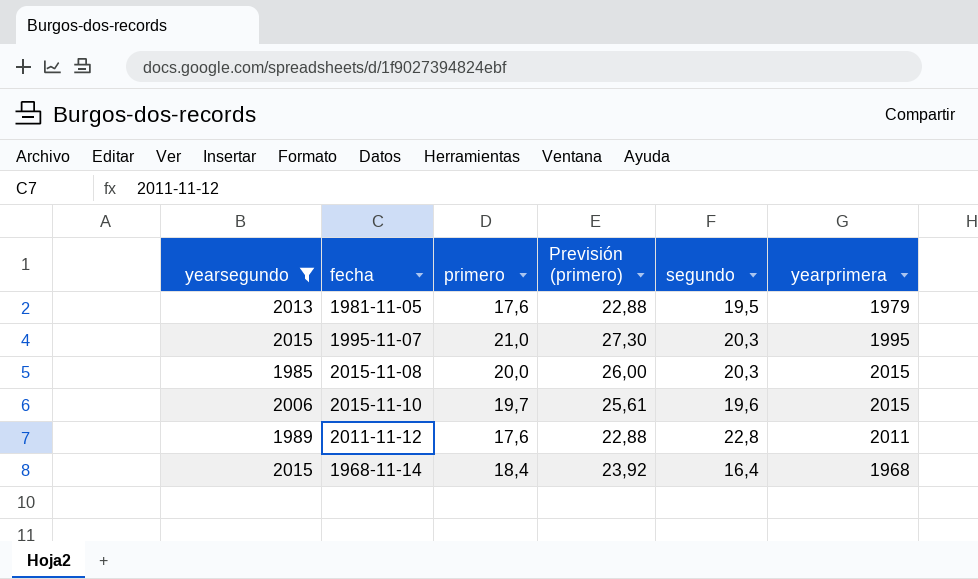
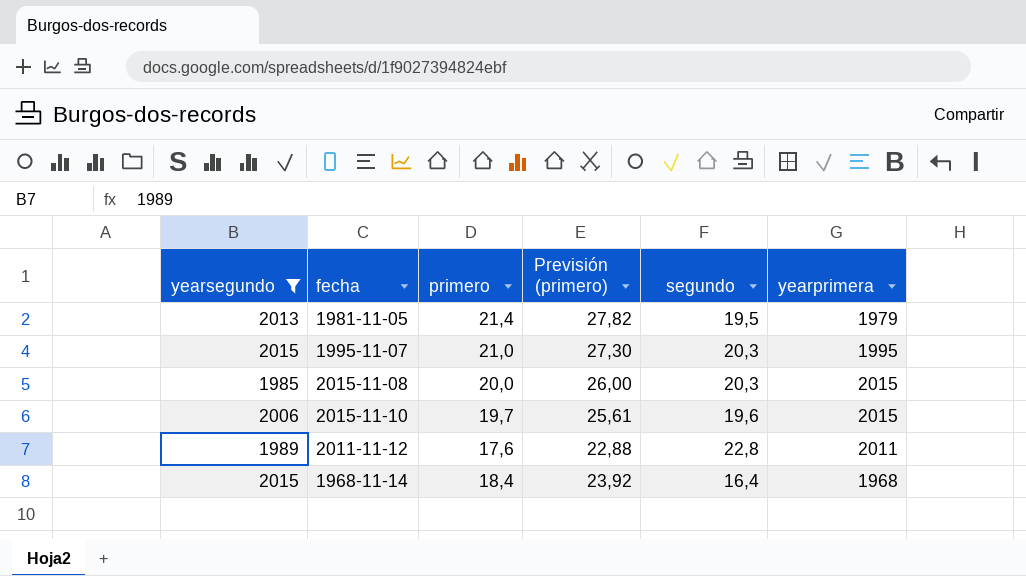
1981-11-05 | primero: 17,6 -> 21,4
1981-11-05 | Previsión (primero): 22,88 -> 27,82

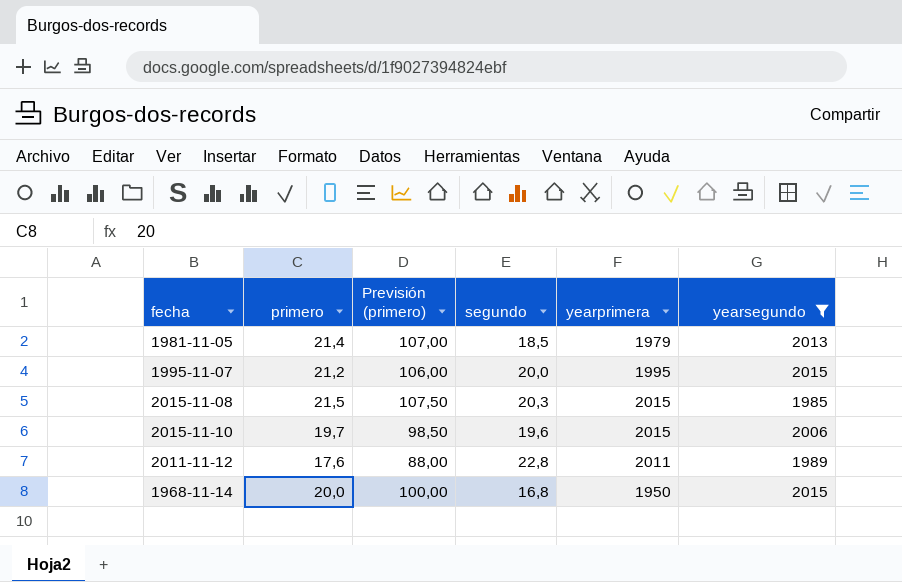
column Previsión (primero) | formula: [primero] * 1,3 -> [primero] * 5
column yearsegundo | position: 1 -> 6
1981-11-05 | segundo: 19,5 -> 18,5
1995-11-07 | primero: 21,0 -> 21,2
1995-11-07 | segundo: 20,3 -> 20,0
2015-11-08 | primero: 20,0 -> 21,5
1968-11-14 | primero: 18,4 -> 20,0
1968-11-14 | segundo: 16,4 -> 16,8
1968-11-14 | yearprimera: 1968 -> 1950

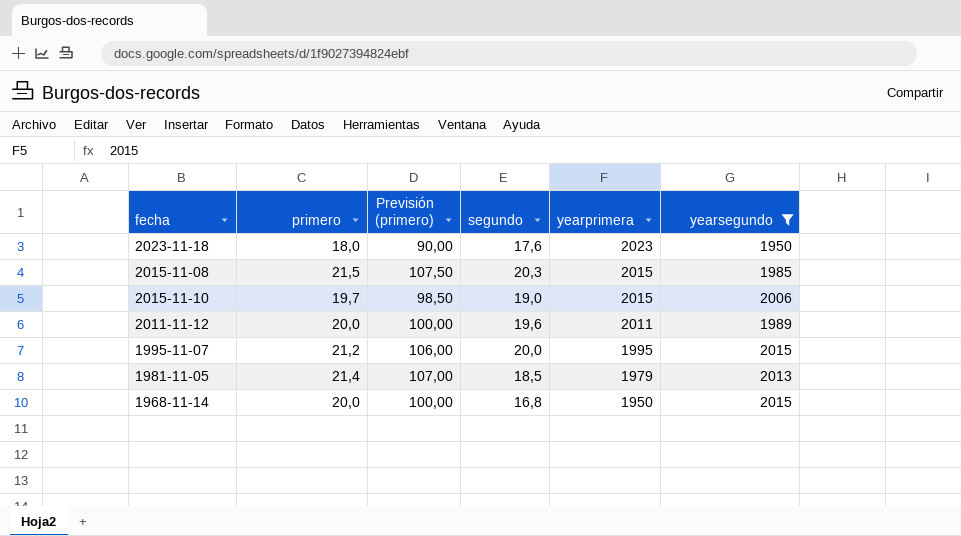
row order: none -> yearprimera descending
row 2023-11-18: none -> 18,0 | 90,00 | 17,6 | 2023 | 1950
2015-11-10 | segundo: 19,6 -> 19,0
2011-11-12 | primero: 17,6 -> 20,0
2011-11-12 | Previsión (primero): 88,00 -> 100,00
2011-11-12 | segundo: 22,8 -> 19,6

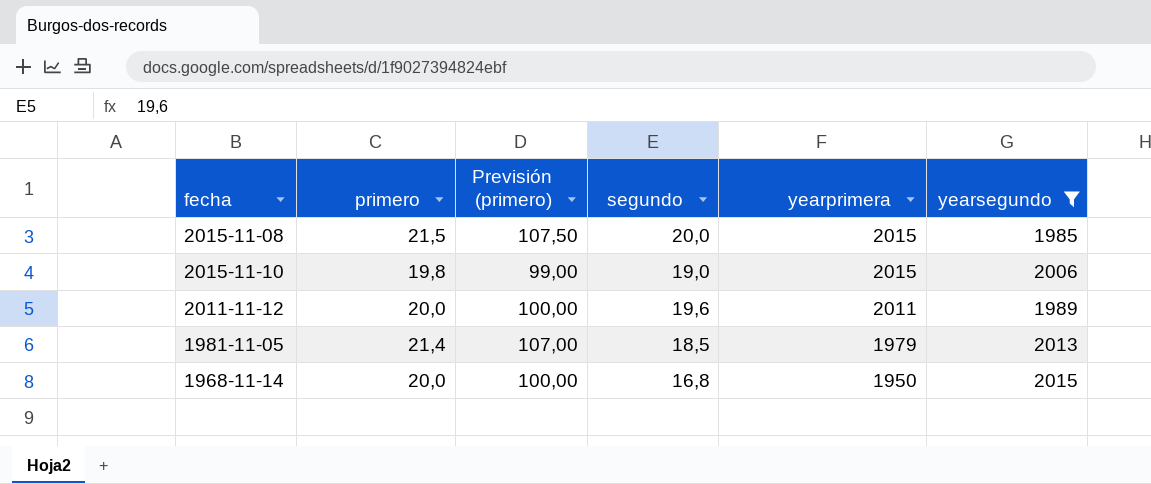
row 2023-11-18: 18,0 | 90,00 | 17,6 | 2023 | 1950 -> none
row 1995-11-07: 21,2 | 106,00 | 20,0 | 1995 | 2015 -> none
2015-11-08 | segundo: 20,3 -> 20,0
2015-11-10 | primero: 19,7 -> 19,8
2015-11-10 | Previsión (primero): 98,50 -> 99,00

